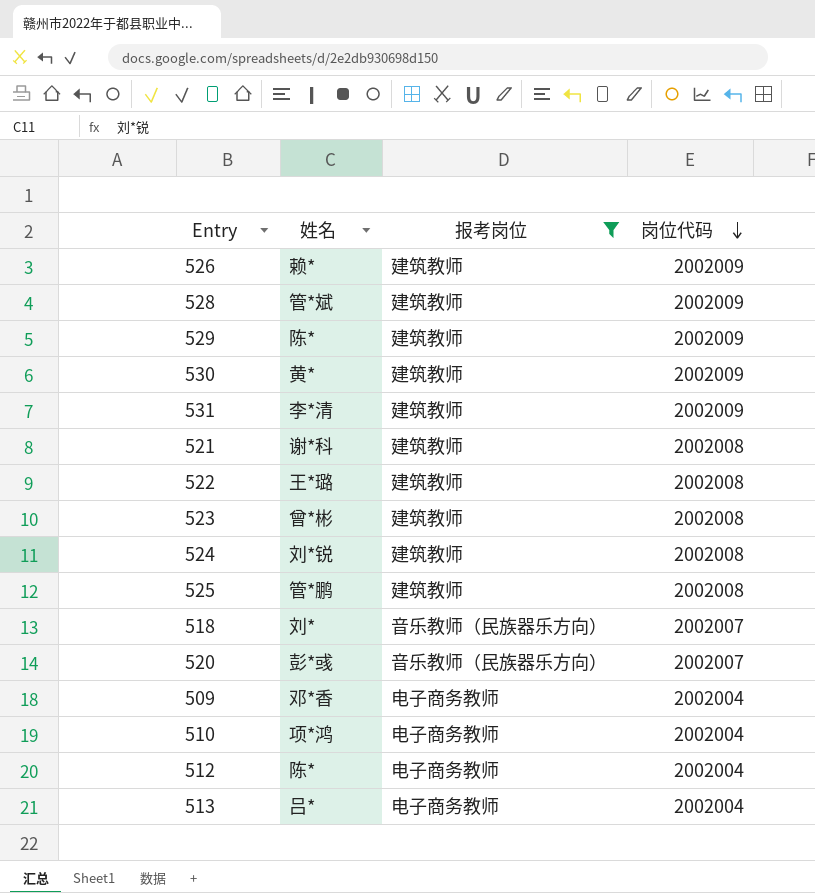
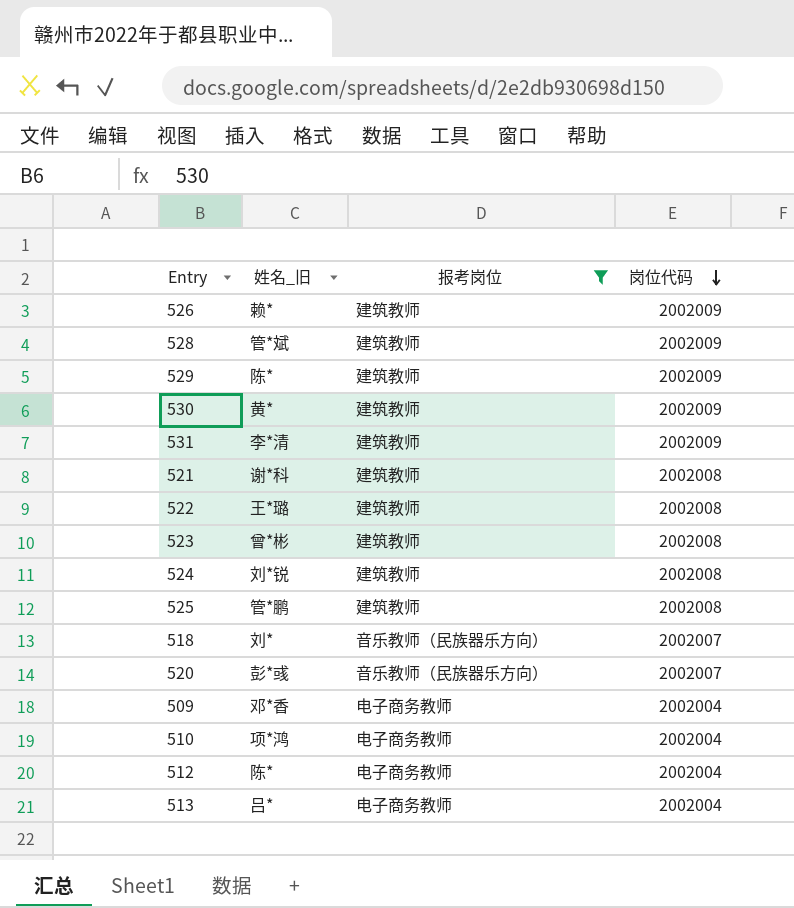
column name: 姓名 -> 姓名_旧

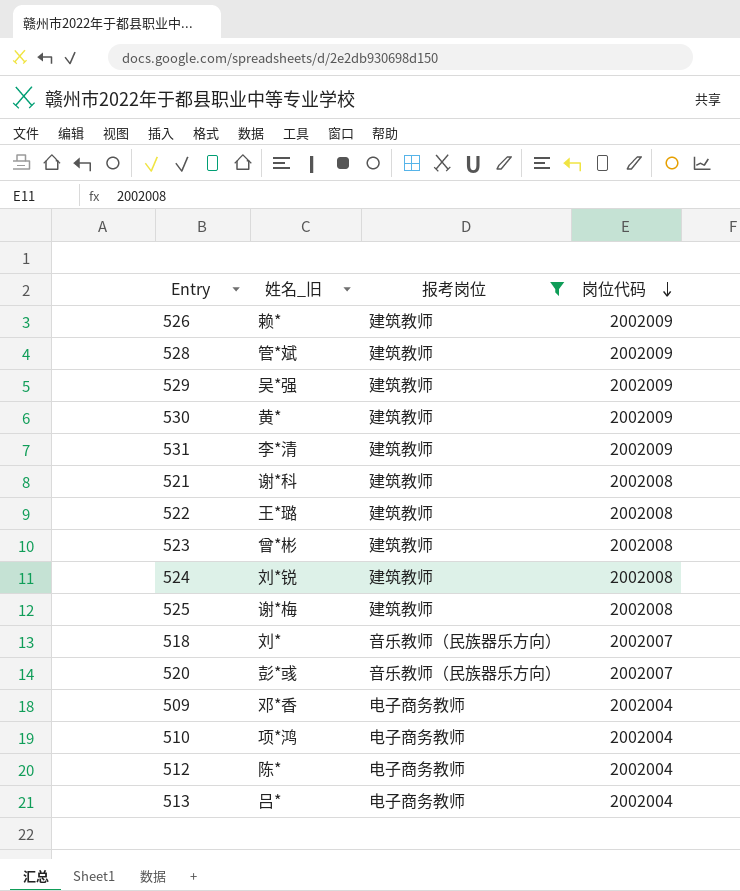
529 | 姓名_旧: 陈* -> 吴*强
525 | 姓名_旧: 管*鹏 -> 谢*梅

